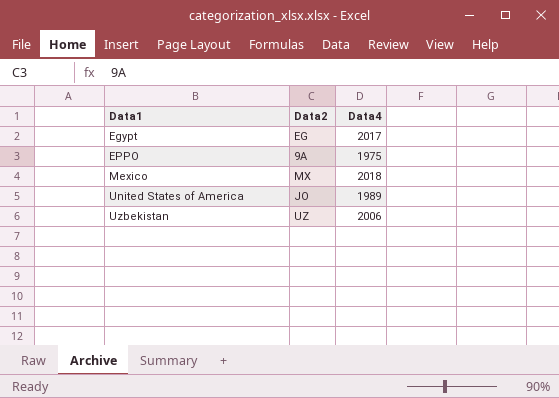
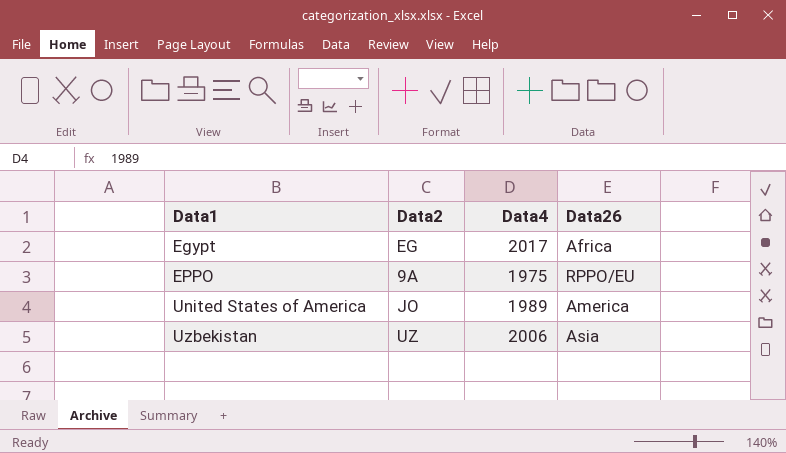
column Data26 | position: none -> 4
row Mexico: MX | 2018 -> none

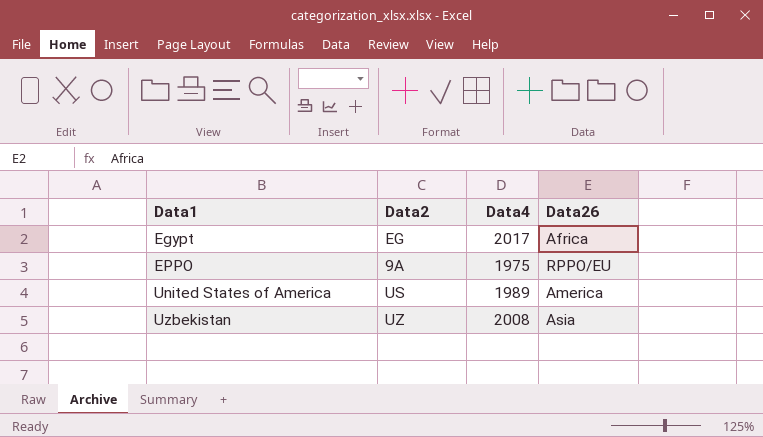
United States of America | Data2: JO -> US
Uzbekistan | Data4: 2006 -> 2008

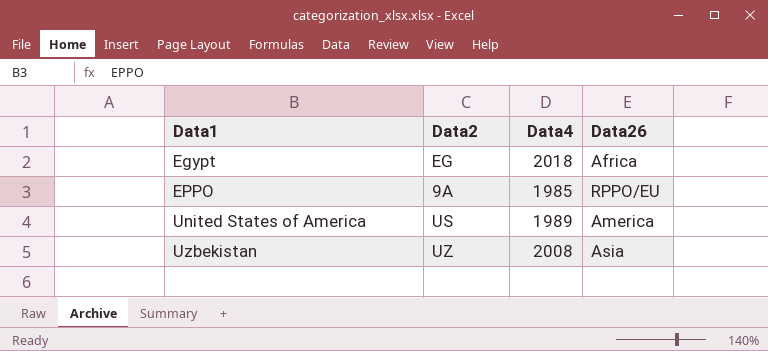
Egypt | Data4: 2017 -> 2018
EPPO | Data4: 1975 -> 1985

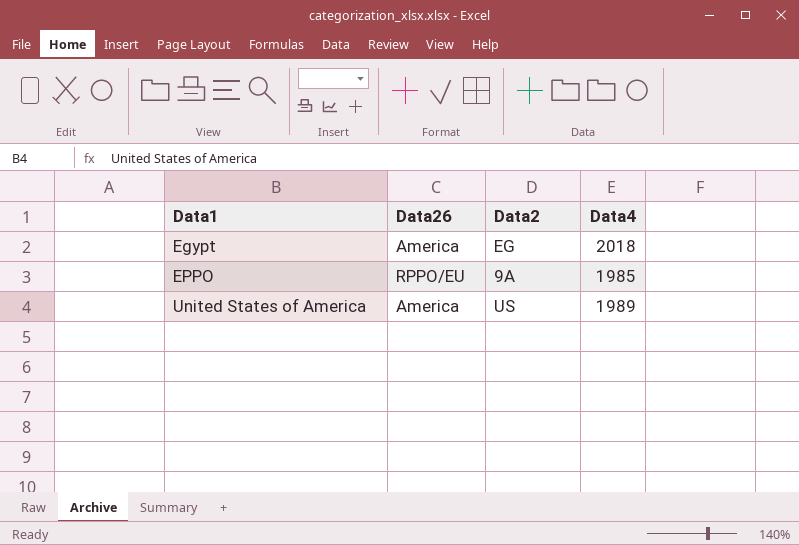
column Data26 | position: 4 -> 2
row Uzbekistan: UZ | 2008 | Asia -> none
Egypt | Data26: Africa -> America

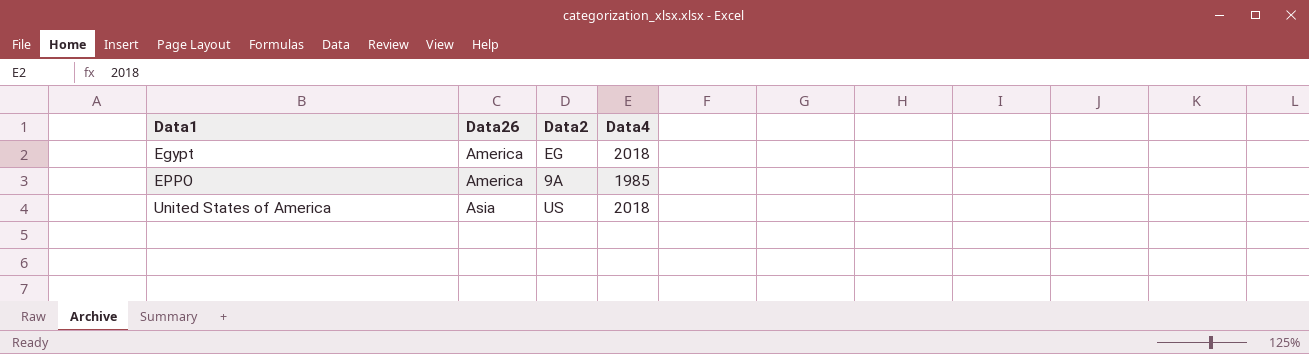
EPPO | Data26: RPPO/EU -> America
United States of America | Data26: America -> Asia
United States of America | Data4: 1989 -> 2018

